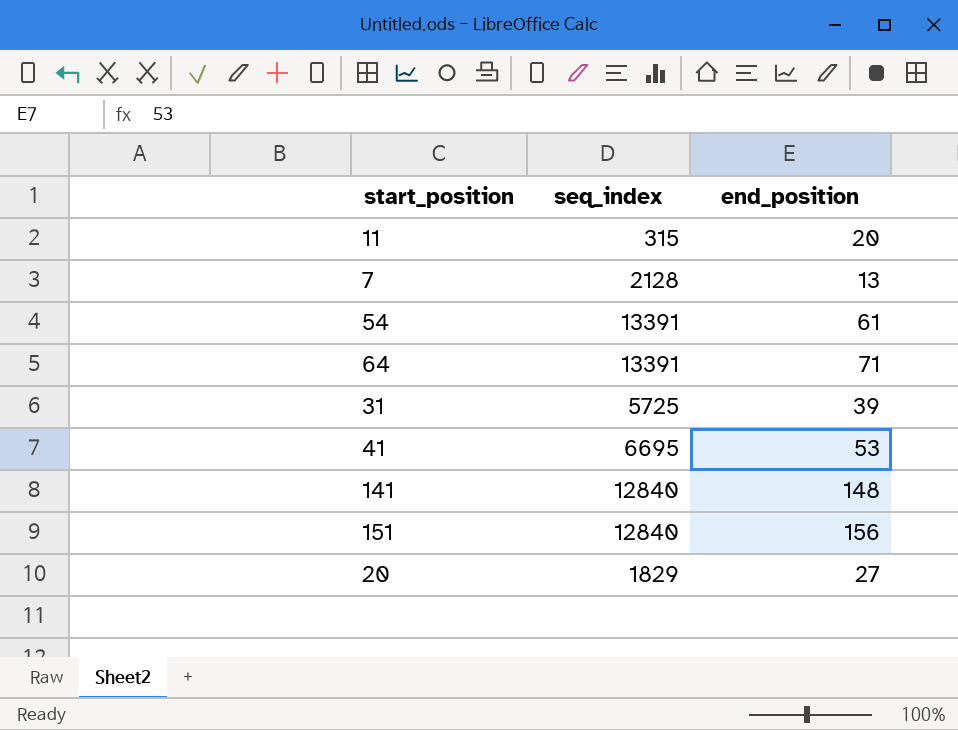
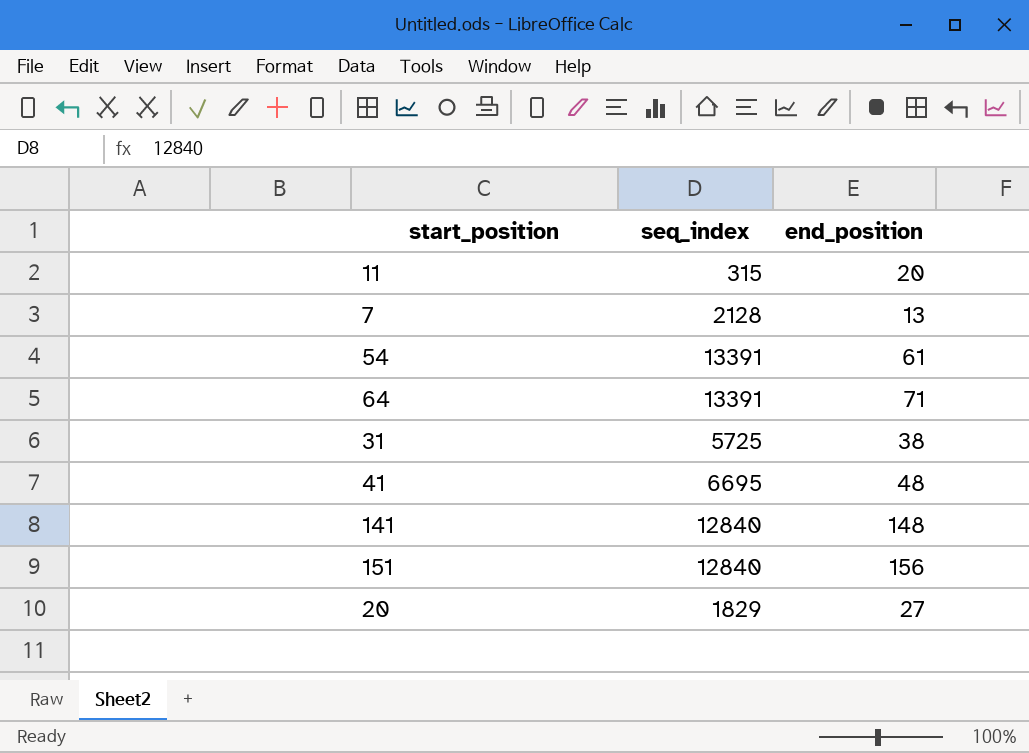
31 | end_position: 39 -> 38
41 | end_position: 53 -> 48

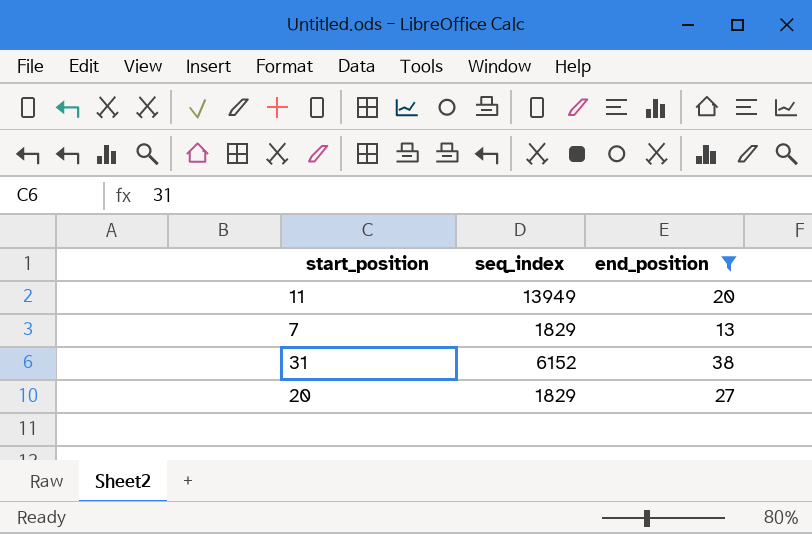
filter: none -> end_position <= 38
11 | seq_index: 315 -> 13949
7 | seq_index: 2128 -> 1829
31 | seq_index: 5725 -> 6152

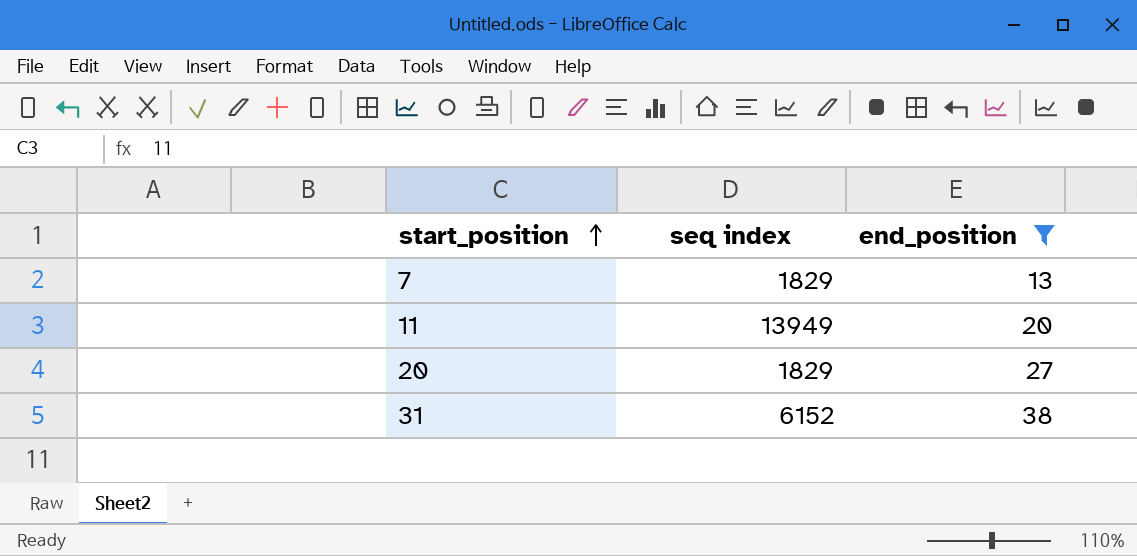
row order: none -> start_position ascending
column name: seq_index -> seq index

